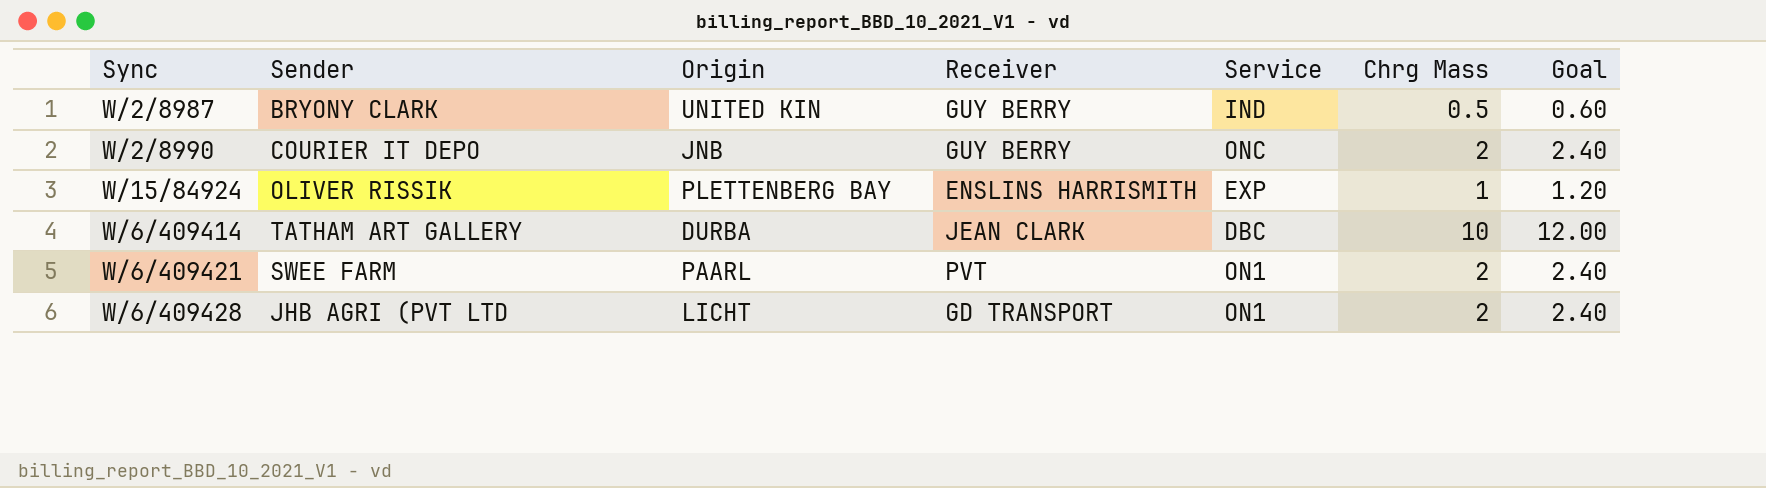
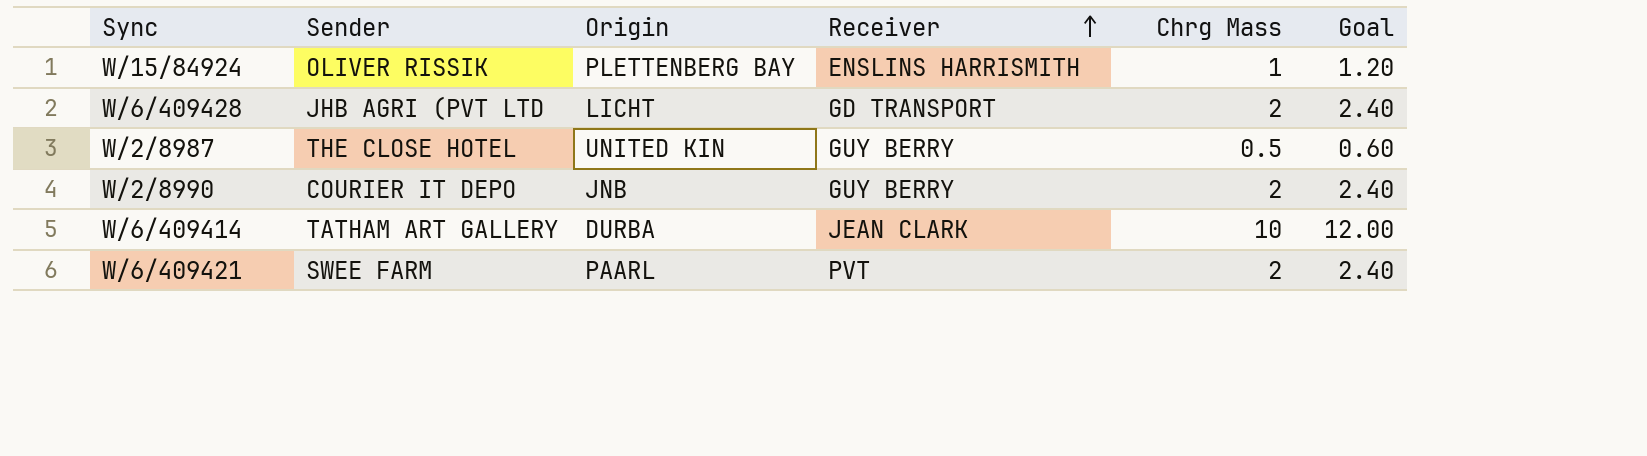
row order: none -> Receiver ascending
column Service | position: 5 -> none
W/2/8987 | Sender: BRYONY CLARK -> THE CLOSE HOTEL

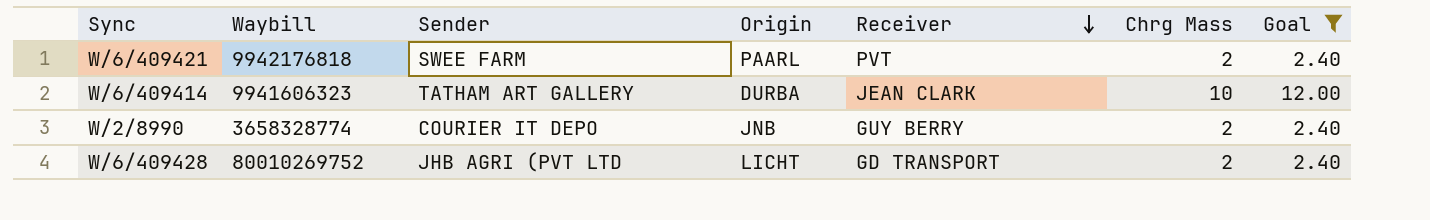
filter: none -> Goal >= 2.40
row order: Receiver ascending -> Receiver descending
column Waybill | position: none -> 2

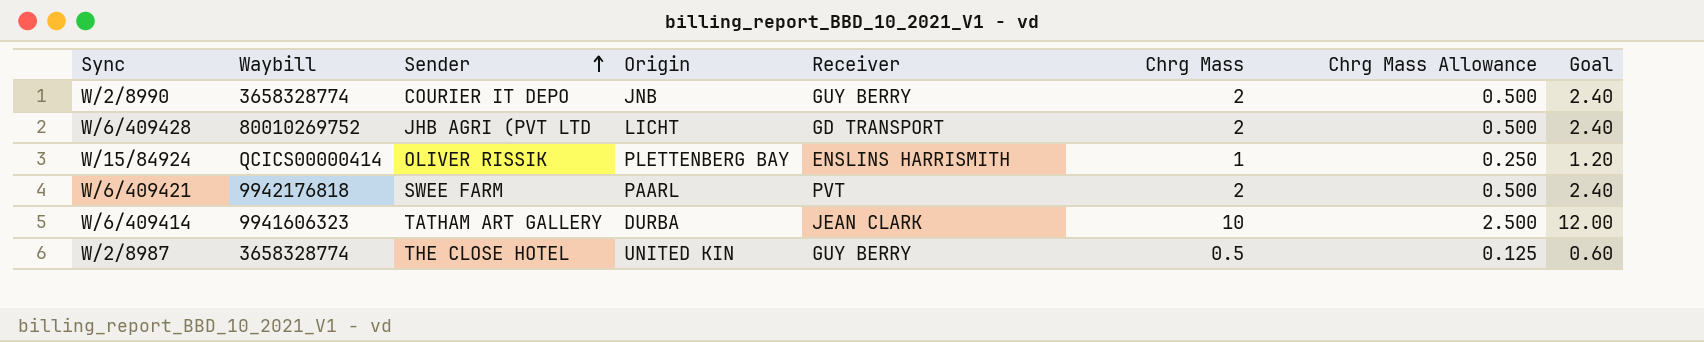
filter: Goal >= 2.40 -> none
row order: Receiver descending -> Sender ascending
column Chrg Mass Allowance | formula: none -> [Chrg Mass] * 0.25

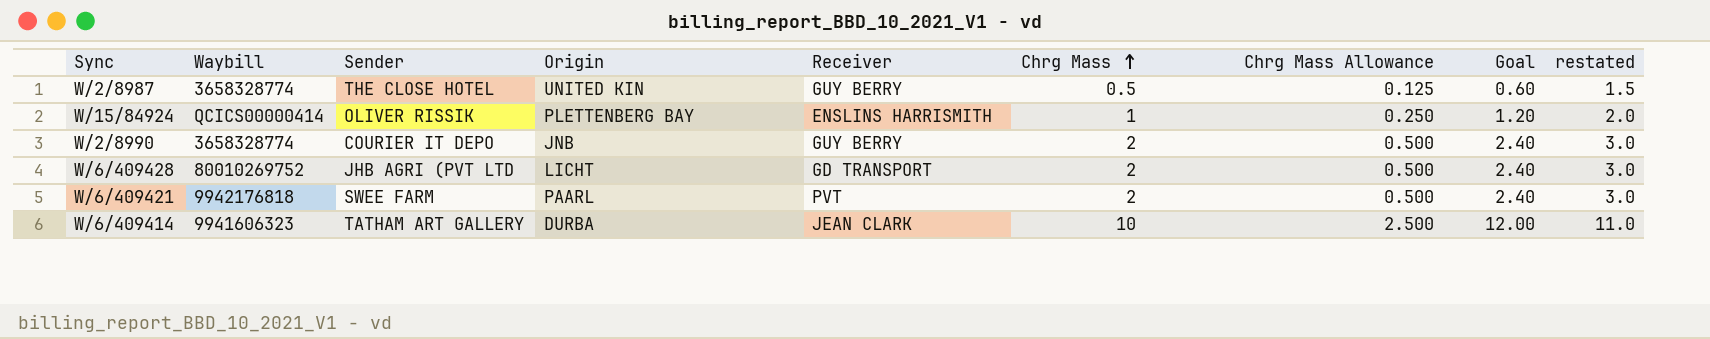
row order: Sender ascending -> Chrg Mass ascending
column restated | formula: none -> [Chrg Mass] + 1

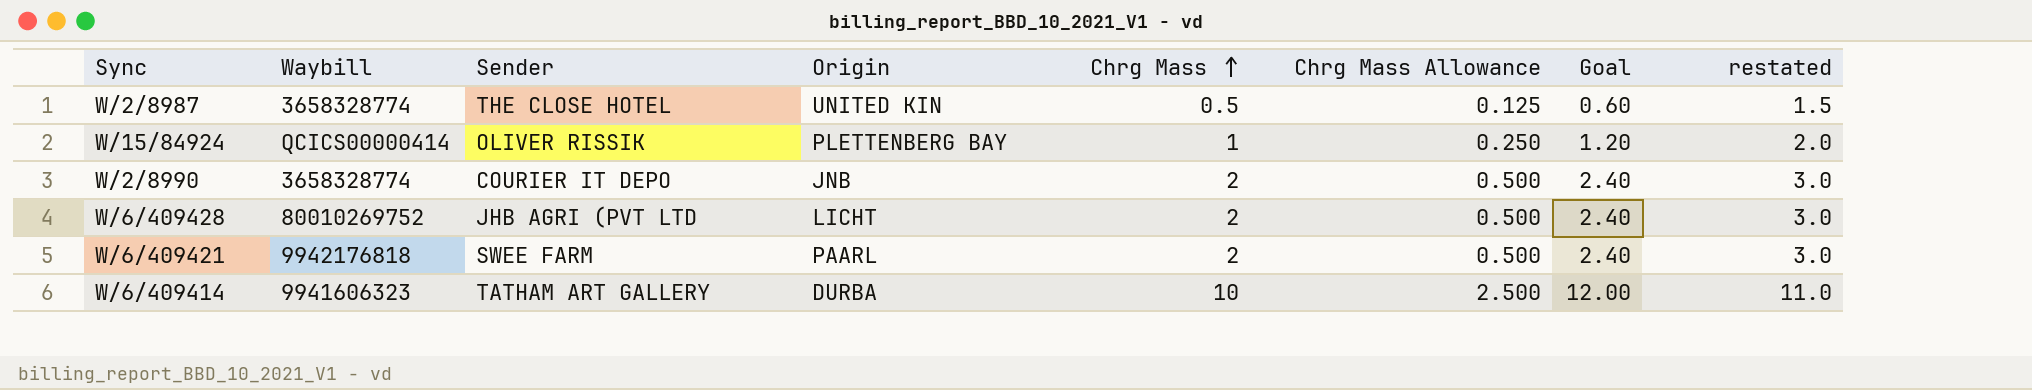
column Receiver | position: 5 -> none

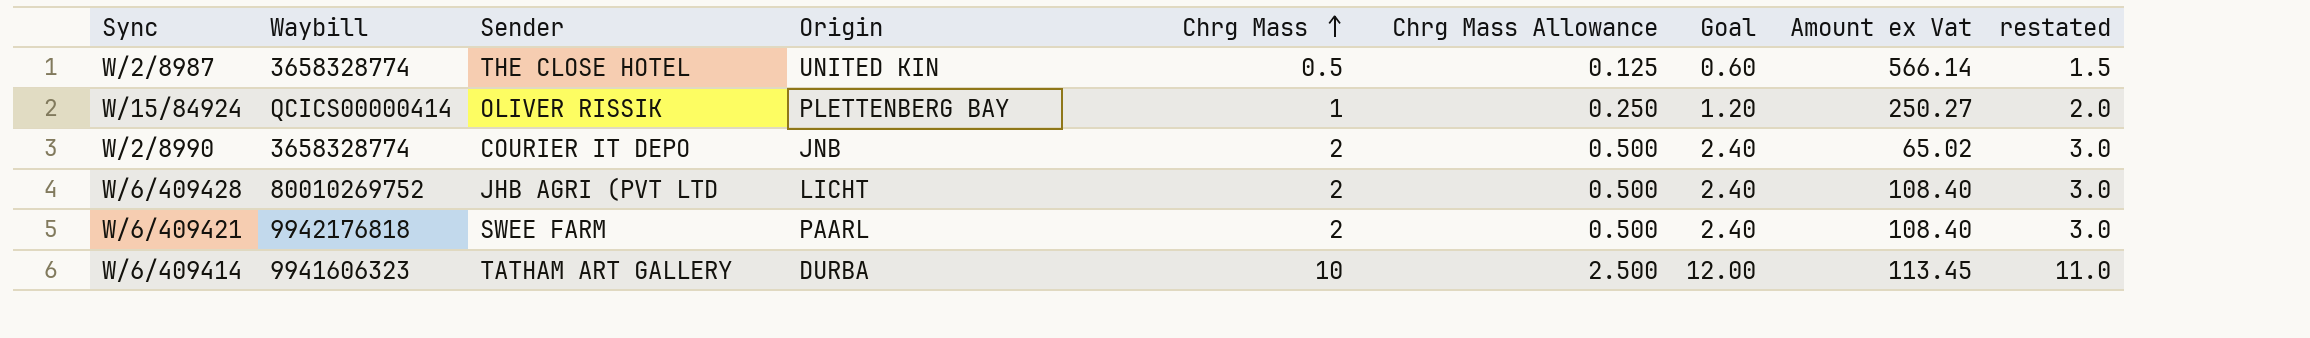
column Amount ex Vat | position: none -> 8

